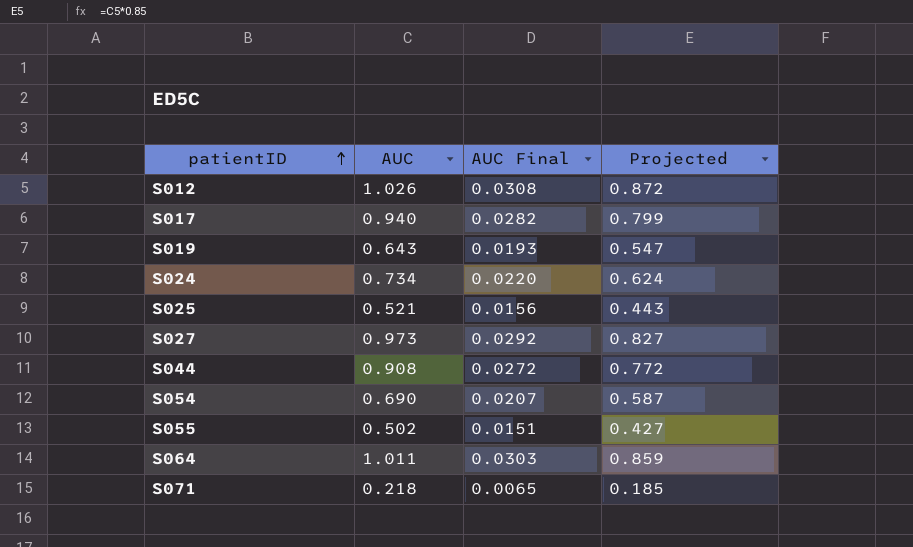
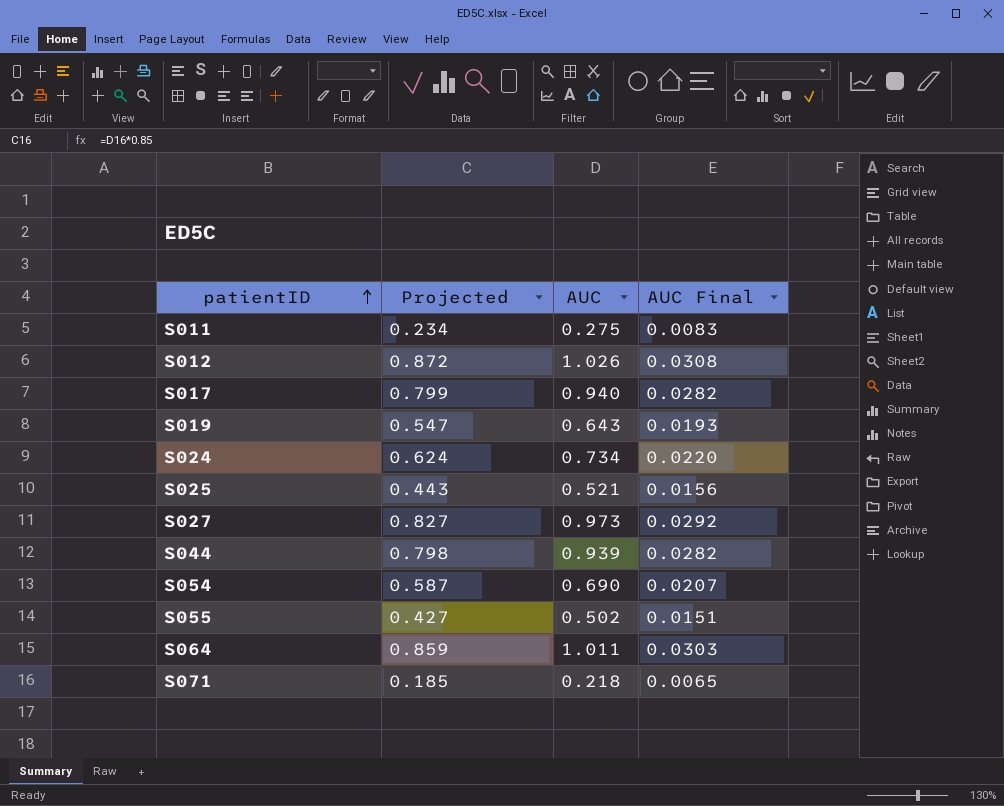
column Projected | position: 4 -> 2
row S011: none -> 0.234 | 0.275 | 0.0083
S044 | Projected: 0.772 -> 0.798
S044 | AUC: 0.908 -> 0.939
S044 | AUC Final: 0.0272 -> 0.0282

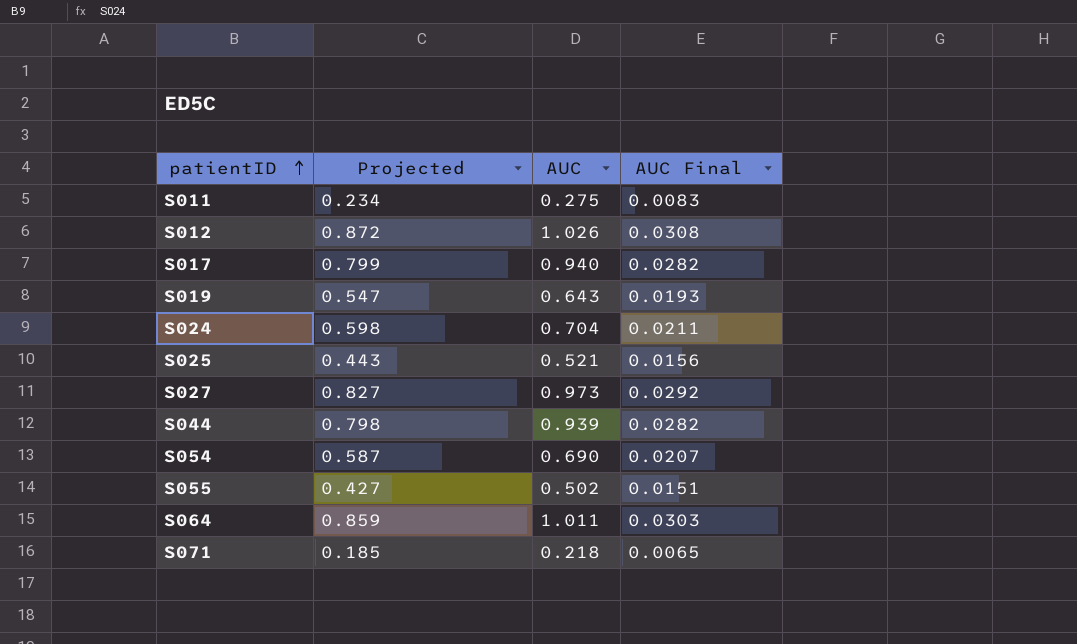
S024 | Projected: 0.624 -> 0.598
S024 | AUC: 0.734 -> 0.704
S024 | AUC Final: 0.0220 -> 0.0211

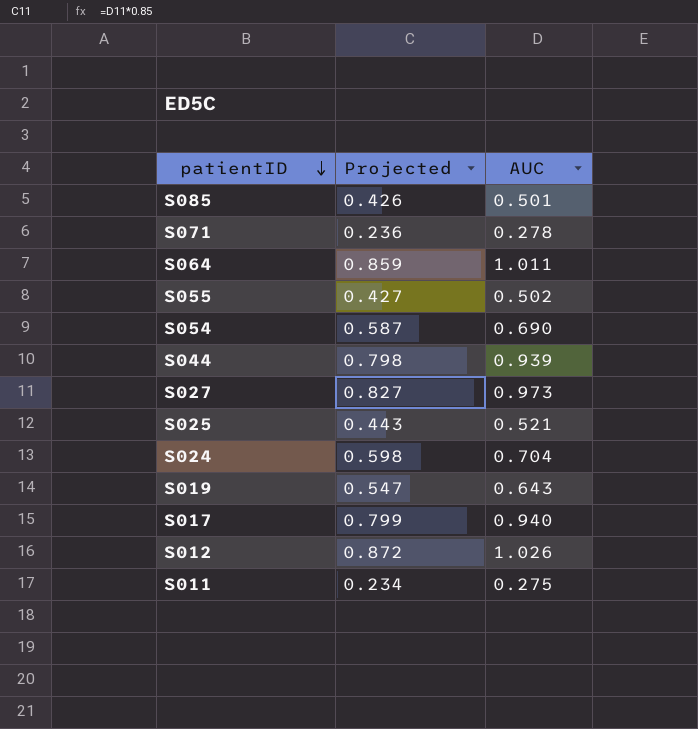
row order: patientID ascending -> patientID descending
column AUC Final | formula: [AUC] * 0.03 -> none
row S085: none -> 0.426 | 0.501
S071 | Projected: 0.185 -> 0.236
S071 | AUC: 0.218 -> 0.278

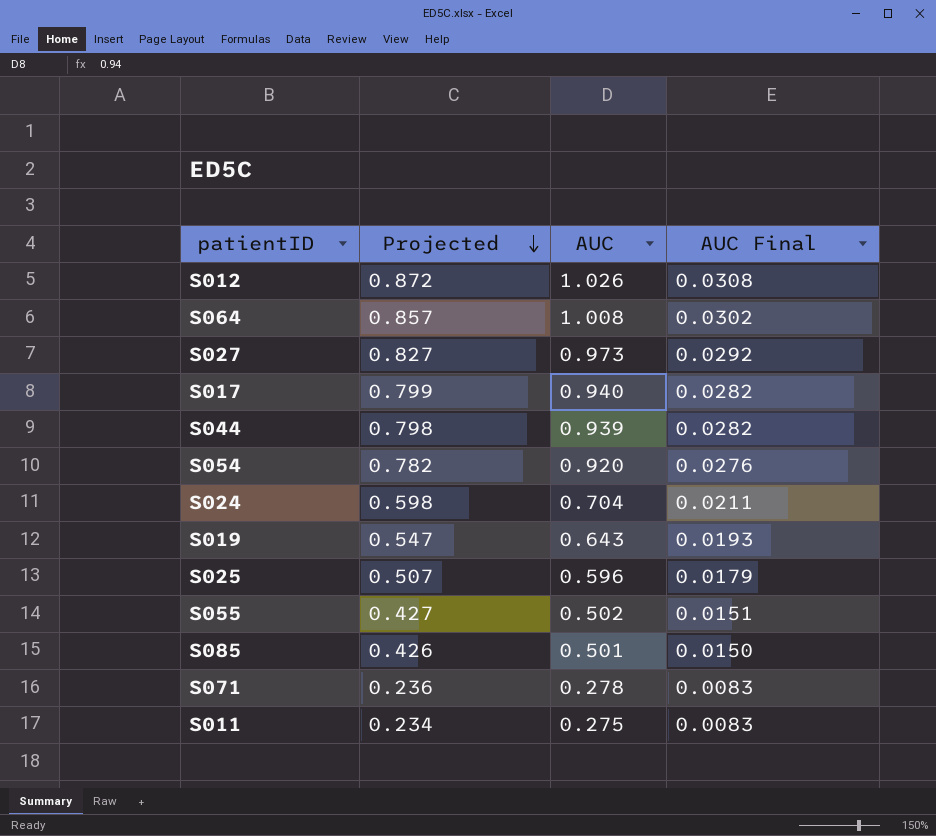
row order: patientID descending -> Projected descending
column AUC Final | formula: none -> [AUC] * 0.03
S064 | Projected: 0.859 -> 0.857
S064 | AUC: 1.011 -> 1.008
S054 | Projected: 0.587 -> 0.782
S054 | AUC: 0.690 -> 0.920
S025 | Projected: 0.443 -> 0.507
S025 | AUC: 0.521 -> 0.596

